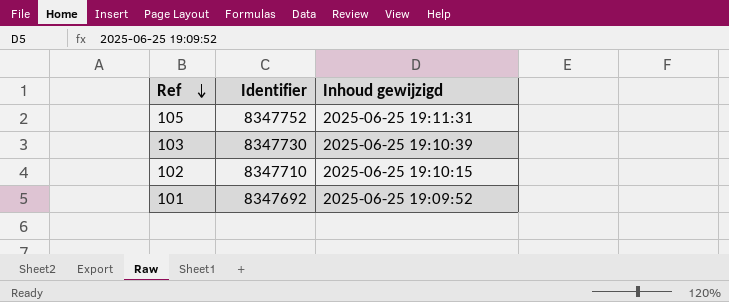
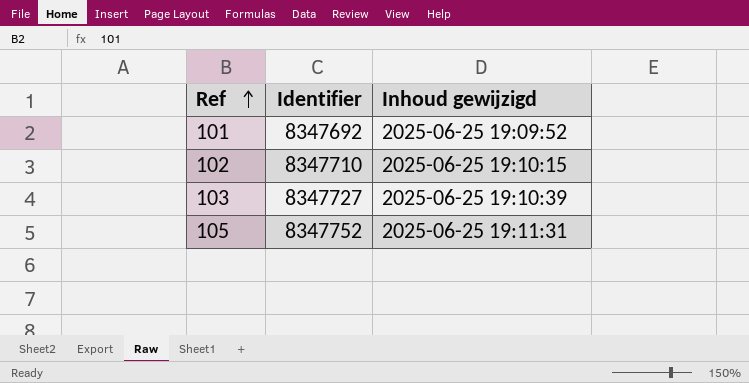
row order: Ref descending -> Ref ascending
103 | Identifier: 8347730 -> 8347727

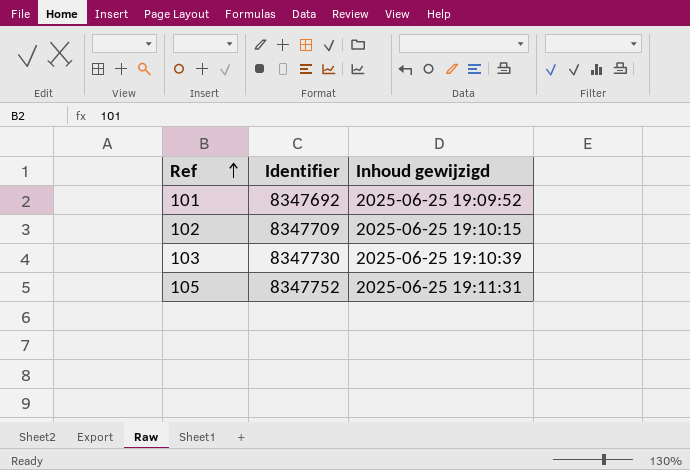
102 | Identifier: 8347710 -> 8347709
103 | Identifier: 8347727 -> 8347730

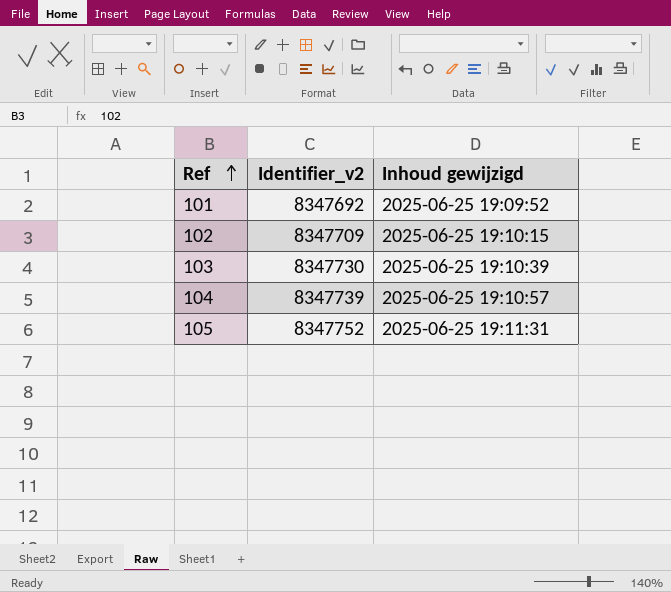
column name: Identifier -> Identifier_v2
row 104: none -> 8347739 | 2025-06-25 19:10:57

